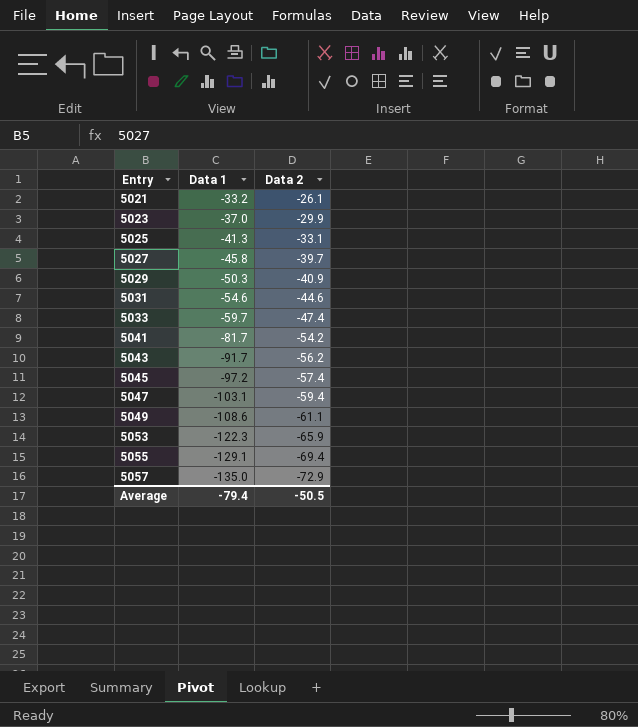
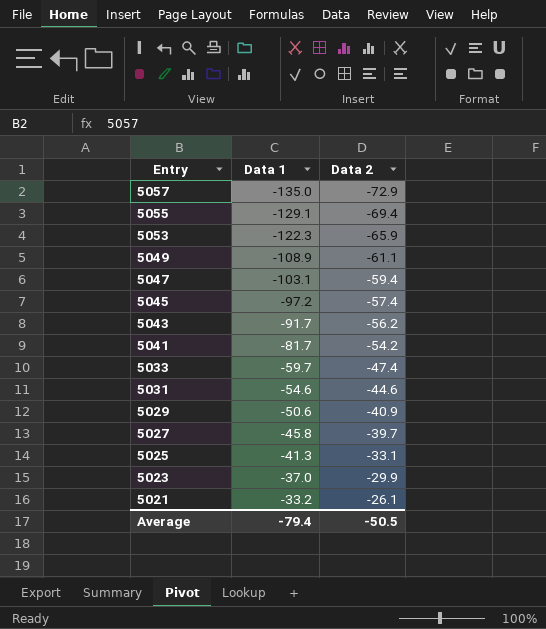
row order: Entry ascending -> Entry descending
5049 | Data 1: -108.6 -> -108.9
5029 | Data 1: -50.3 -> -50.6

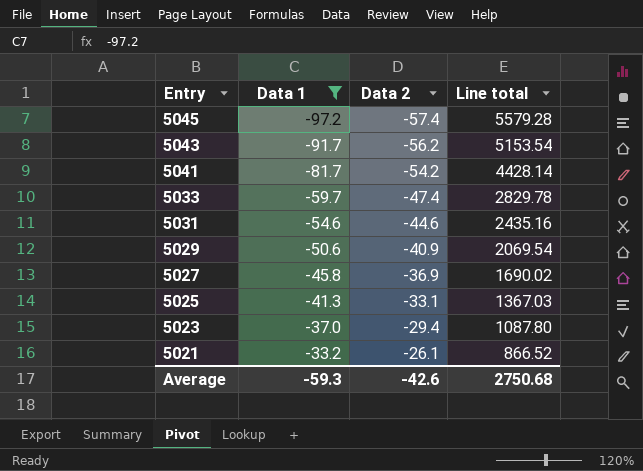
filter: none -> Data 1 >= -97.2
column Line total | formula: none -> [Data 1] * [Data 2]
5027 | Data 2: -39.7 -> -36.9
5023 | Data 2: -29.9 -> -29.4
Average | Data 1: -79.4 -> -59.3
Average | Data 2: -50.5 -> -42.6

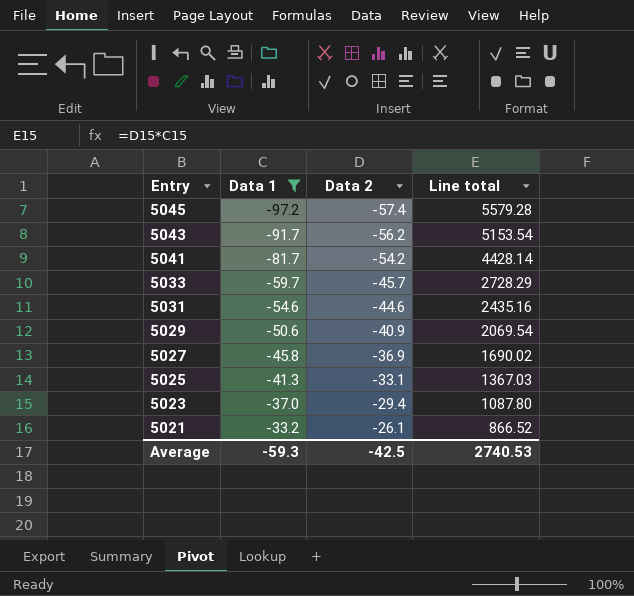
5033 | Data 2: -47.4 -> -45.7
5033 | Line total: 2829.78 -> 2728.29
Average | Data 2: -42.6 -> -42.5
Average | Line total: 2750.68 -> 2740.53

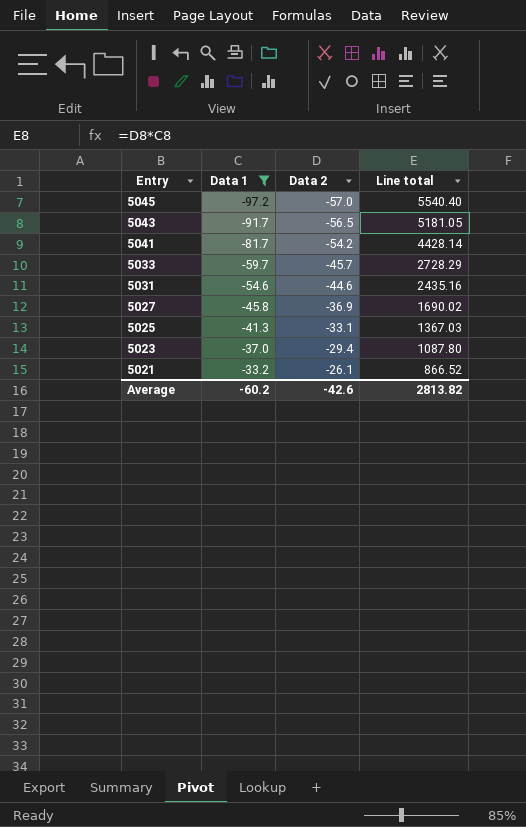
row 5029: -50.6 | -40.9 | 2069.54 -> none
5045 | Data 2: -57.4 -> -57.0
5045 | Line total: 5579.28 -> 5540.40
5043 | Data 2: -56.2 -> -56.5
5043 | Line total: 5153.54 -> 5181.05
Average | Data 1: -59.3 -> -60.2
Average | Data 2: -42.5 -> -42.6
Average | Line total: 2740.53 -> 2813.82

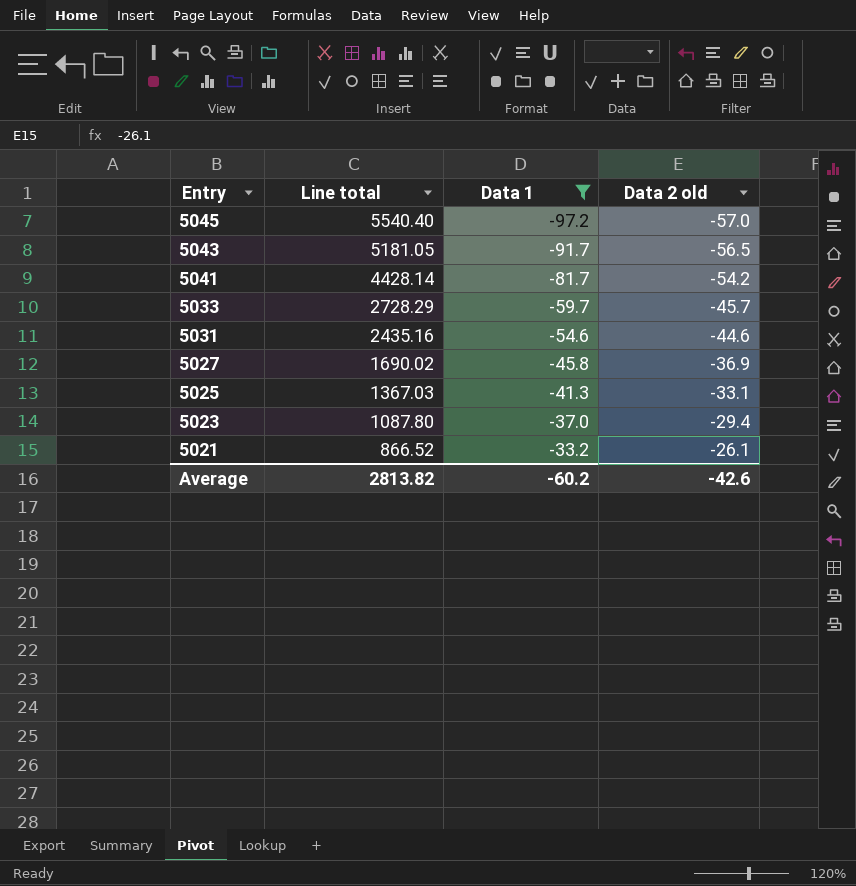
column Line total | position: 4 -> 2
column name: Data 2 -> Data 2 old

